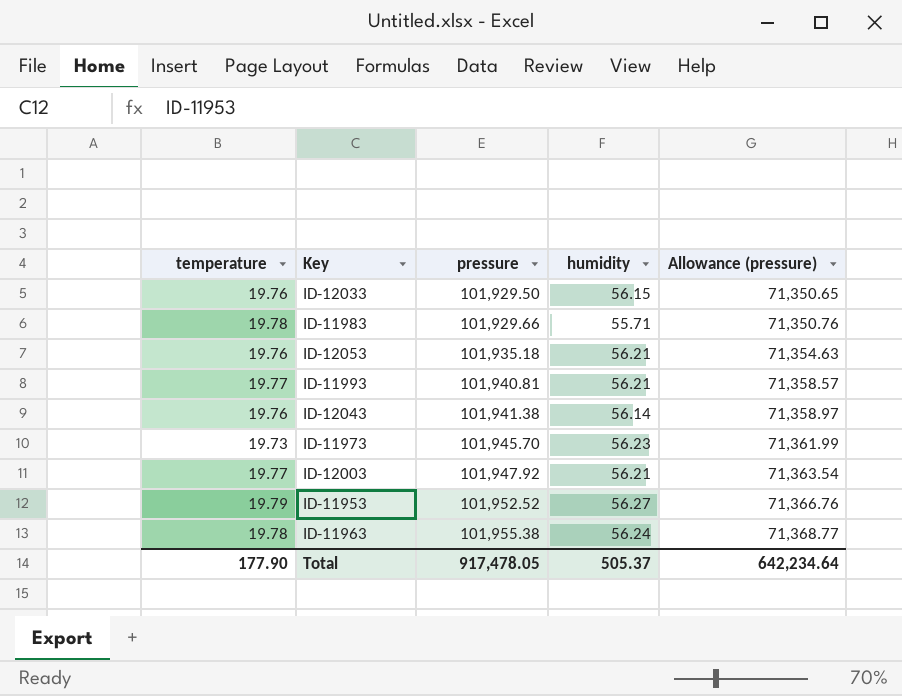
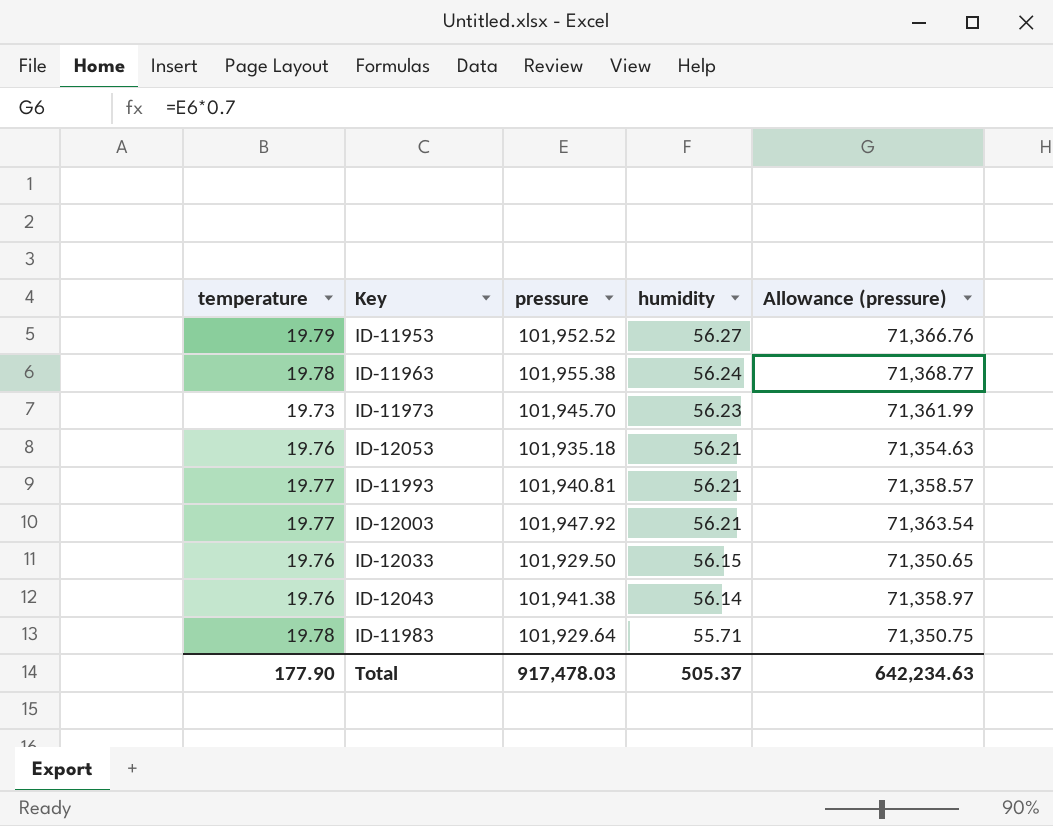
row order: pressure ascending -> humidity descending
ID-11983 | pressure: 101,929.66 -> 101,929.64
ID-11983 | Allowance (pressure): 71,350.76 -> 71,350.75
Total | pressure: 917,478.05 -> 917,478.03
Total | Allowance (pressure): 642,234.64 -> 642,234.63

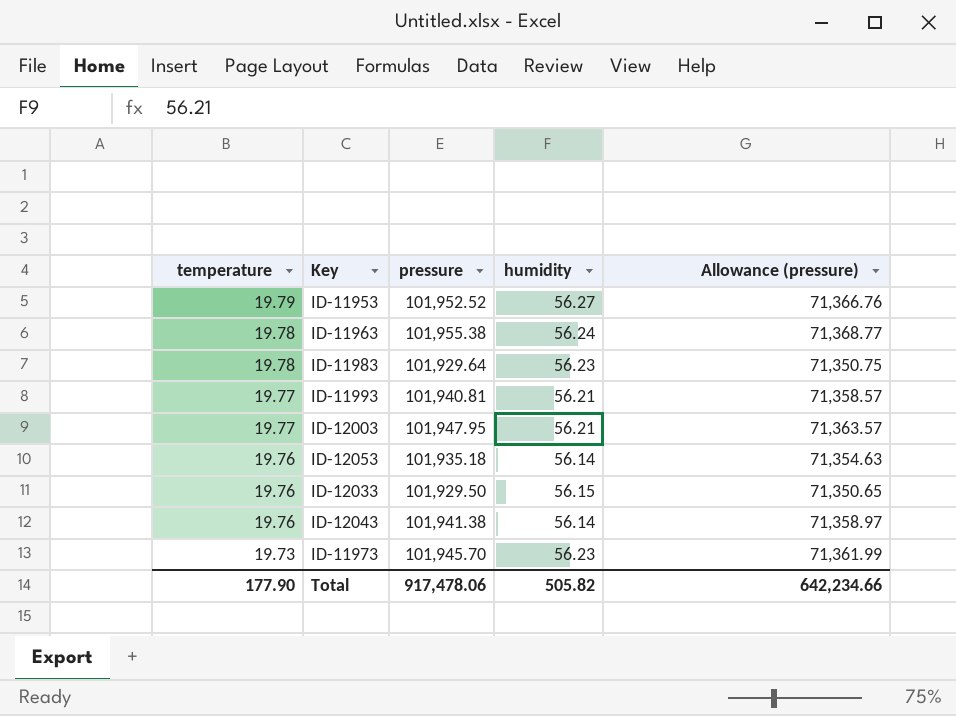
row order: humidity descending -> temperature descending
ID-11983 | humidity: 55.71 -> 56.23
ID-12003 | pressure: 101,947.92 -> 101,947.95
ID-12003 | Allowance (pressure): 71,363.54 -> 71,363.57
ID-12053 | humidity: 56.21 -> 56.14
Total | pressure: 917,478.03 -> 917,478.06
Total | humidity: 505.37 -> 505.82
Total | Allowance (pressure): 642,234.63 -> 642,234.66

